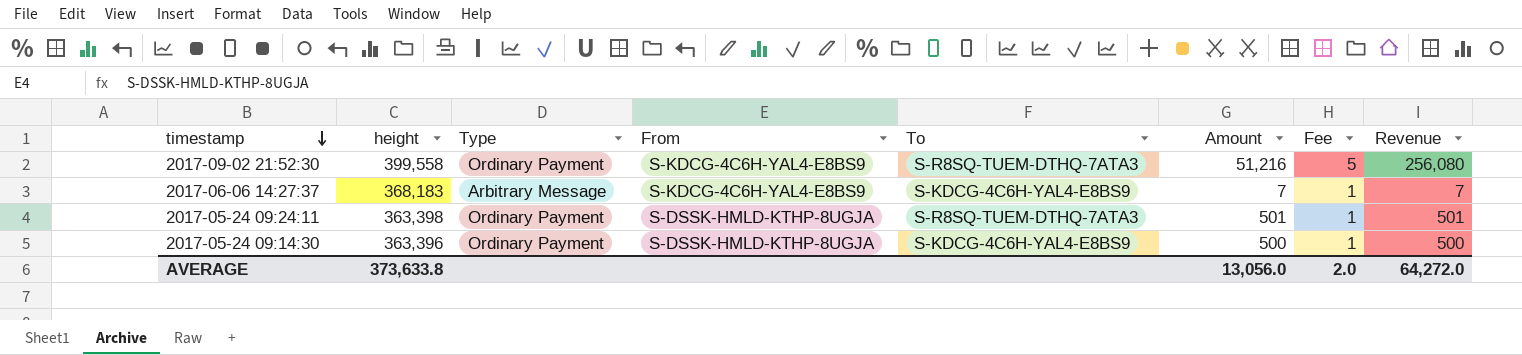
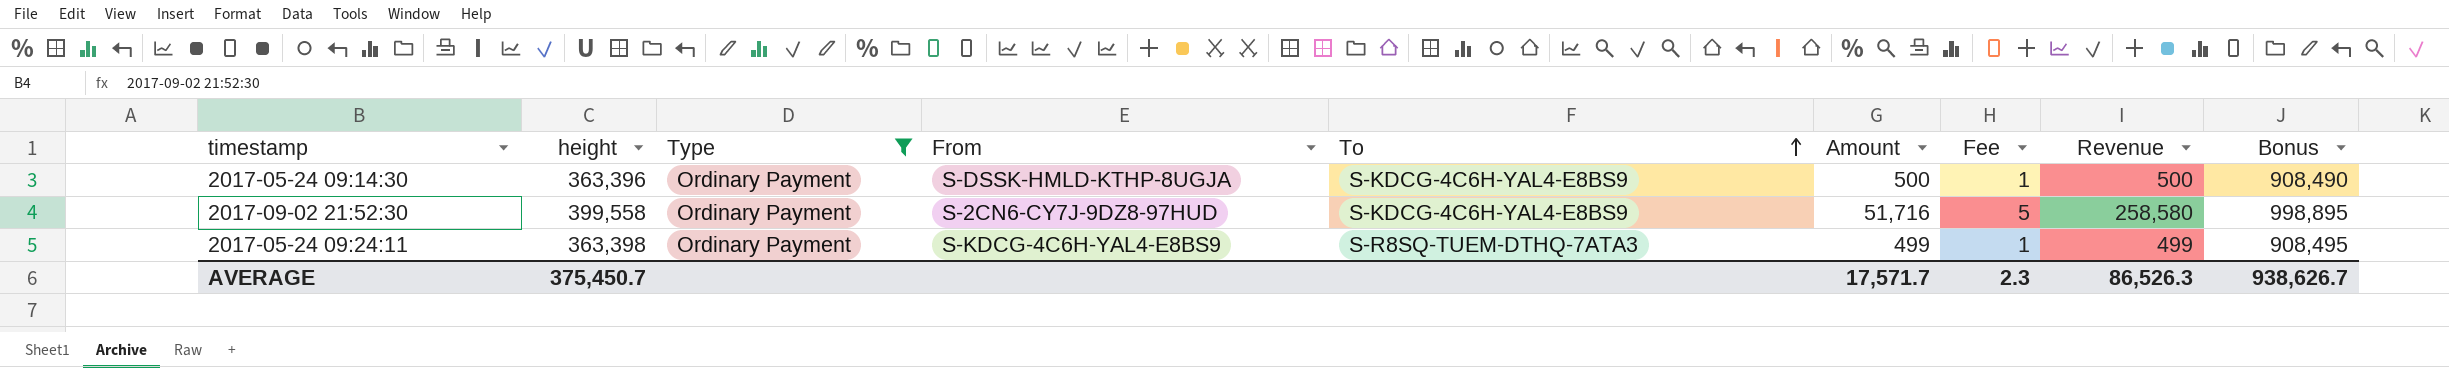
filter: none -> Type = Ordinary Payment
row order: timestamp descending -> To ascending
column Bonus | formula: none -> [height] * 2.5
2017-09-02 21:52:30 | From: S-KDCG-4C6H-YAL4-E8BS9 -> S-2CN6-CY7J-9DZ8-97HUD
2017-09-02 21:52:30 | To: S-R8SQ-TUEM-DTHQ-7ATA3 -> S-KDCG-4C6H-YAL4-E8BS9
2017-09-02 21:52:30 | Amount: 51,216 -> 51,716
2017-09-02 21:52:30 | Revenue: 256,080 -> 258,580
2017-05-24 09:24:11 | From: S-DSSK-HMLD-KTHP-8UGJA -> S-KDCG-4C6H-YAL4-E8BS9
2017-05-24 09:24:11 | Amount: 501 -> 499
2017-05-24 09:24:11 | Revenue: 501 -> 499
AVERAGE | height: 373,633.8 -> 375,450.7
AVERAGE | Amount: 13,056.0 -> 17,571.7
AVERAGE | Fee: 2.0 -> 2.3
AVERAGE | Revenue: 64,272.0 -> 86,526.3

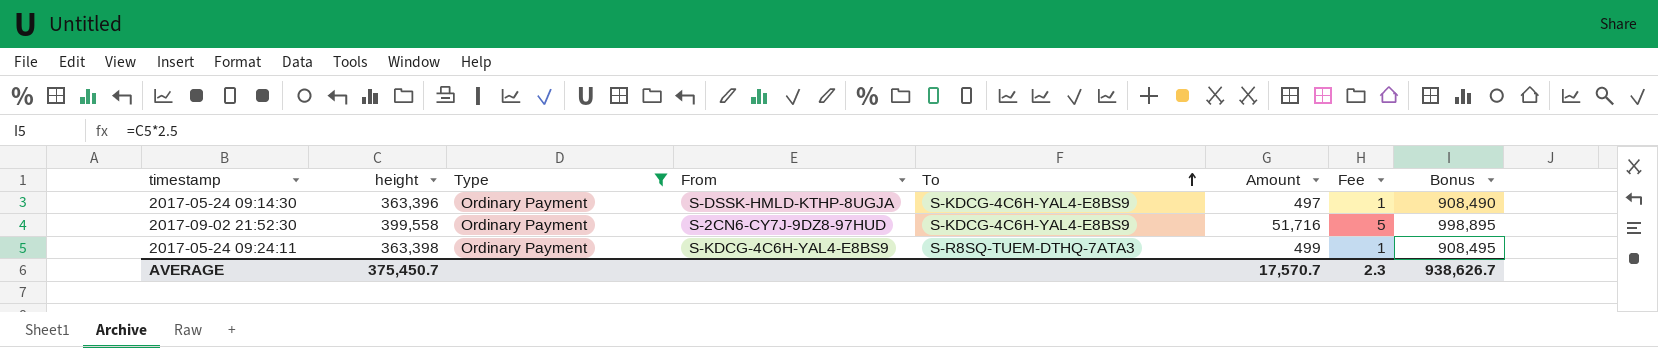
column Revenue | formula: [Amount] * [Fee] -> none
2017-05-24 09:14:30 | Amount: 500 -> 497
AVERAGE | Amount: 17,571.7 -> 17,570.7

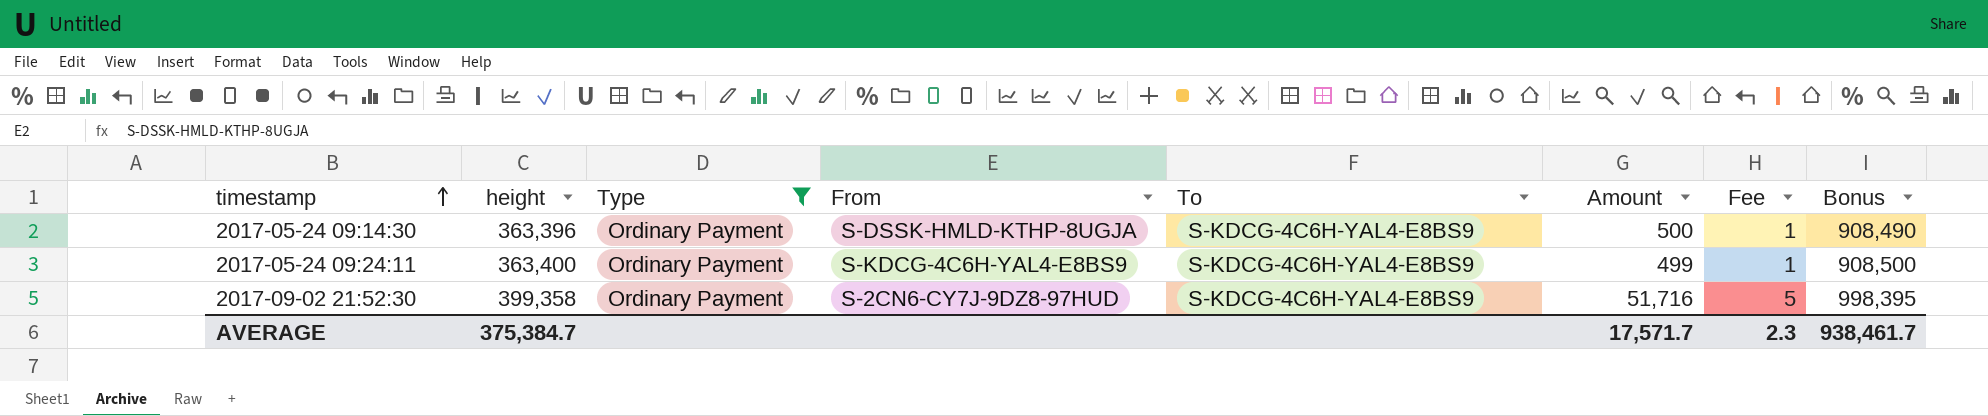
row order: To ascending -> timestamp ascending
2017-05-24 09:14:30 | Amount: 497 -> 500
2017-05-24 09:24:11 | height: 363,398 -> 363,400
2017-05-24 09:24:11 | To: S-R8SQ-TUEM-DTHQ-7ATA3 -> S-KDCG-4C6H-YAL4-E8BS9
2017-05-24 09:24:11 | Bonus: 908,495 -> 908,500
2017-09-02 21:52:30 | height: 399,558 -> 399,358
2017-09-02 21:52:30 | Bonus: 998,895 -> 998,395
AVERAGE | height: 375,450.7 -> 375,384.7
AVERAGE | Amount: 17,570.7 -> 17,571.7
AVERAGE | Bonus: 938,626.7 -> 938,461.7

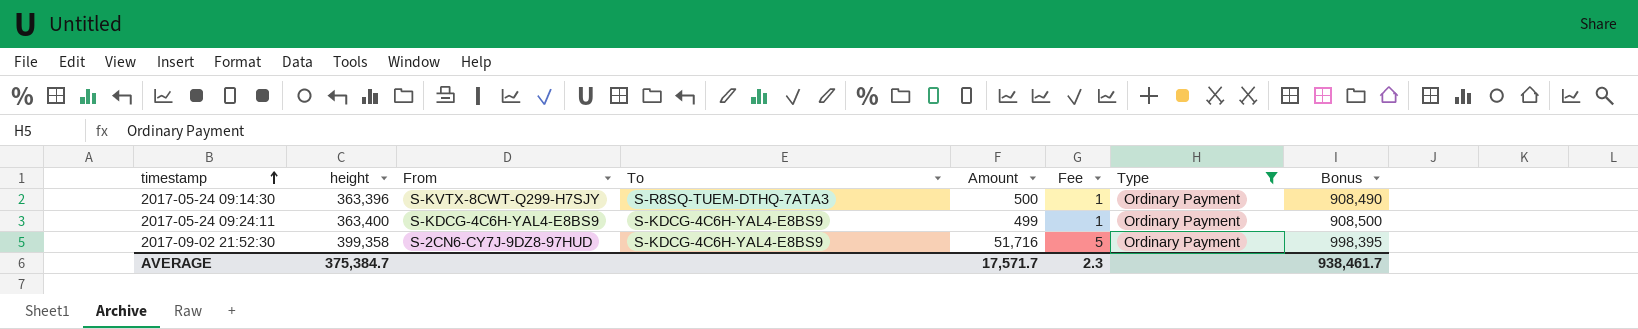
column Type | position: 3 -> 7
2017-05-24 09:14:30 | From: S-DSSK-HMLD-KTHP-8UGJA -> S-KVTX-8CWT-Q299-H7SJY
2017-05-24 09:14:30 | To: S-KDCG-4C6H-YAL4-E8BS9 -> S-R8SQ-TUEM-DTHQ-7ATA3

